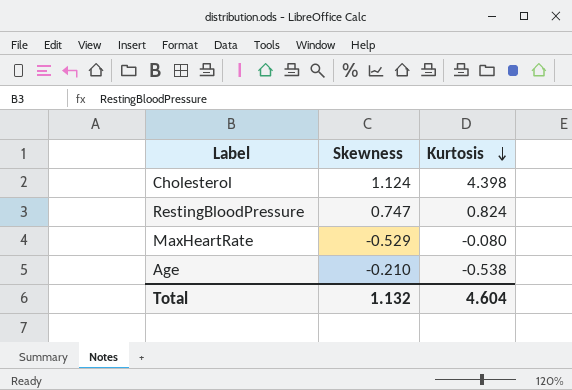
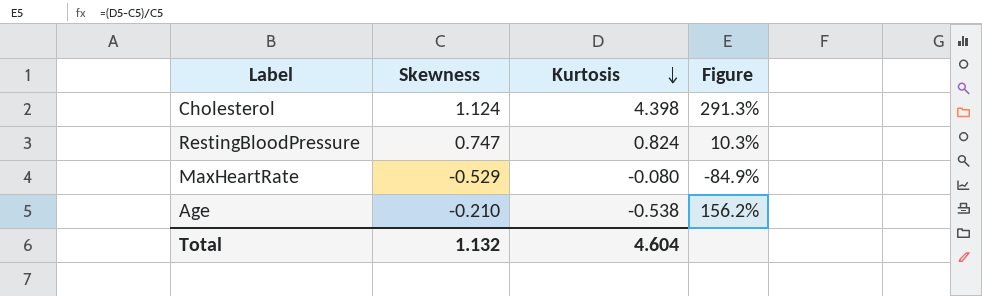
column Figure | formula: none -> ([Kurtosis] - [Skewness]) / [Skewness]

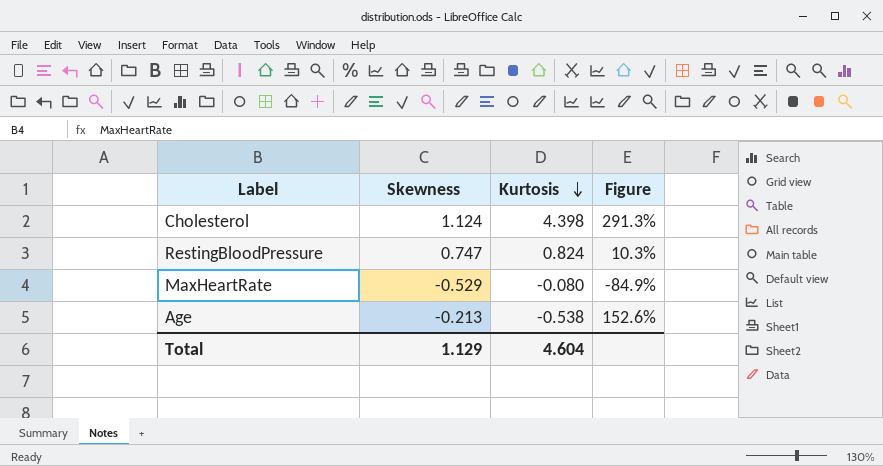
Age | Skewness: -0.210 -> -0.213
Age | Figure: 156.2% -> 152.6%
Total | Skewness: 1.132 -> 1.129

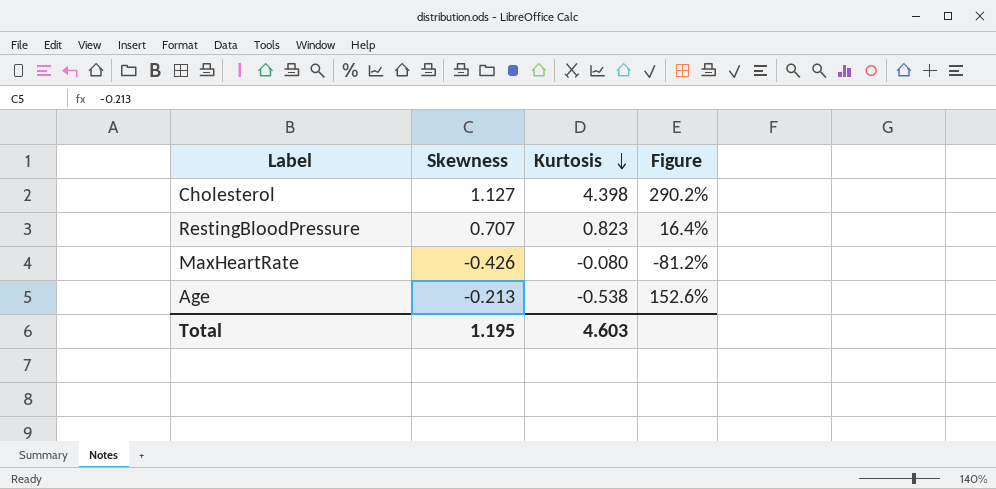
Cholesterol | Skewness: 1.124 -> 1.127
Cholesterol | Figure: 291.3% -> 290.2%
RestingBloodPressure | Skewness: 0.747 -> 0.707
RestingBloodPressure | Kurtosis: 0.824 -> 0.823
RestingBloodPressure | Figure: 10.3% -> 16.4%
MaxHeartRate | Skewness: -0.529 -> -0.426
MaxHeartRate | Figure: -84.9% -> -81.2%
Total | Skewness: 1.129 -> 1.195
Total | Kurtosis: 4.604 -> 4.603

